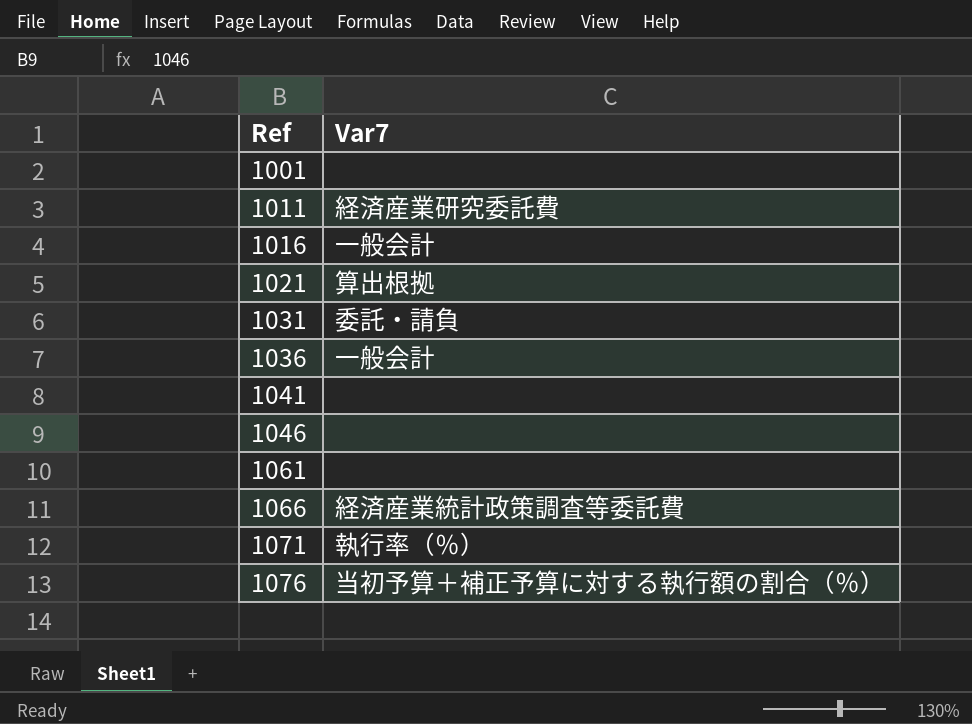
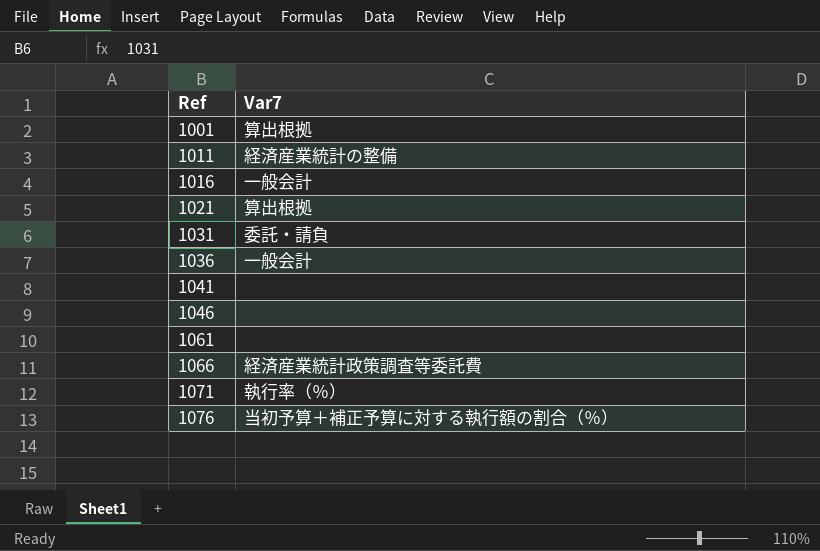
1001 | Var7: none -> 算出根拠
1011 | Var7: 経済産業研究委託費 -> 経済産業統計の整備

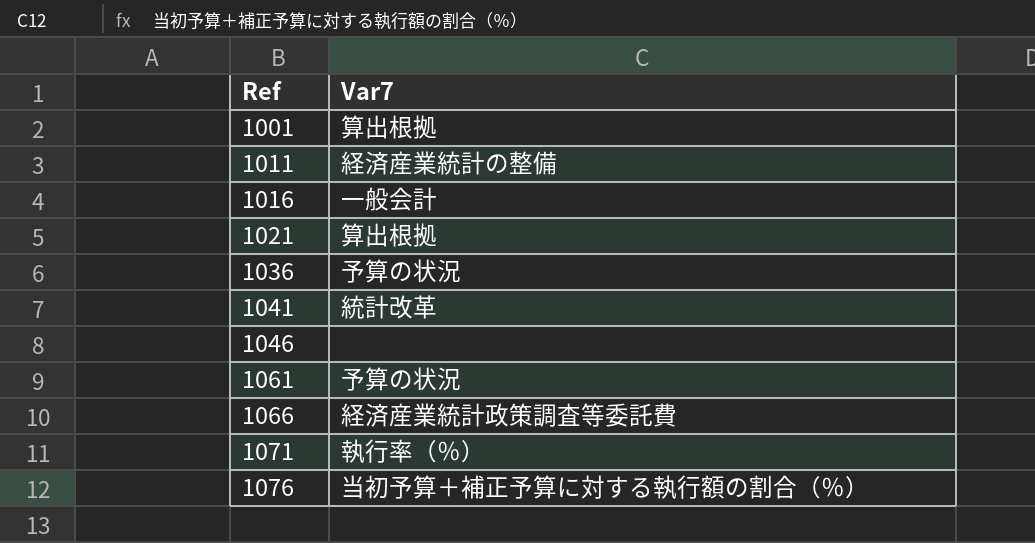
row 1031: 委託・請負 -> none
1036 | Var7: 一般会計 -> 予算の状況
1041 | Var7: none -> 統計改革
1061 | Var7: none -> 予算の状況

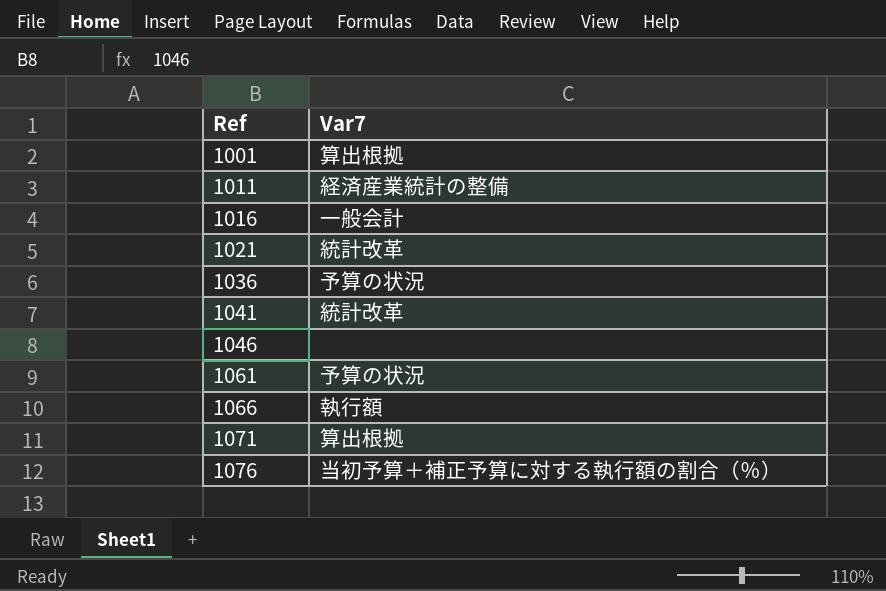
1021 | Var7: 算出根拠 -> 統計改革
1066 | Var7: 経済産業統計政策調査等委託費 -> 執行額
1071 | Var7: 執行率（％） -> 算出根拠

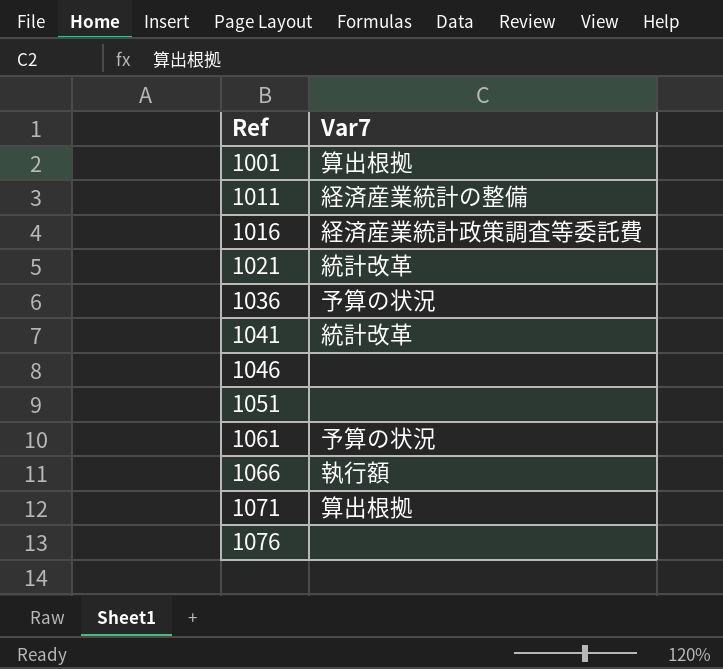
1016 | Var7: 一般会計 -> 経済産業統計政策調査等委託費
row 1051: none -> none
1076 | Var7: 当初予算＋補正予算に対する執行額の割合（％） -> none

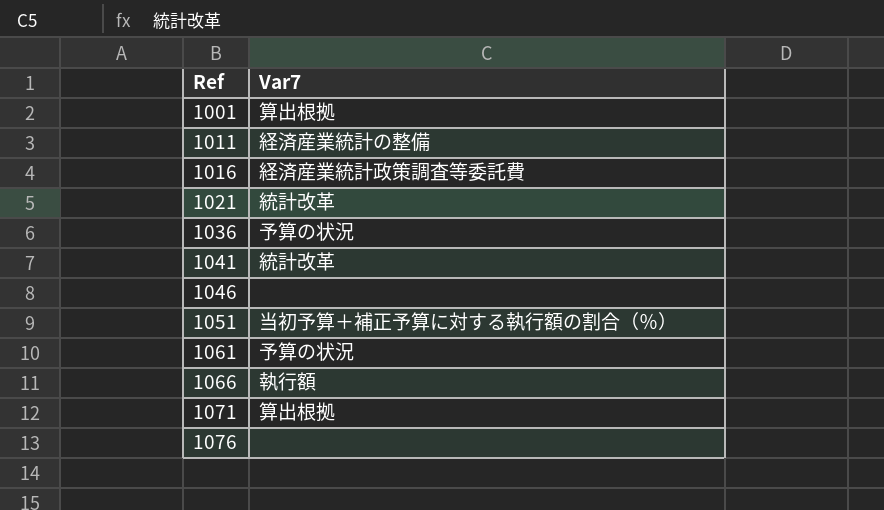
1051 | Var7: none -> 当初予算＋補正予算に対する執行額の割合（％）

